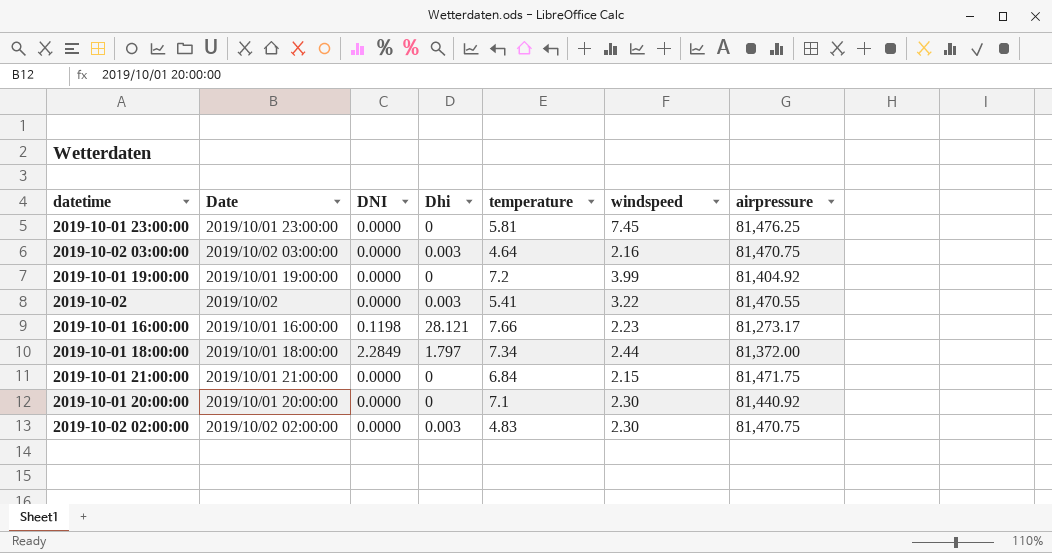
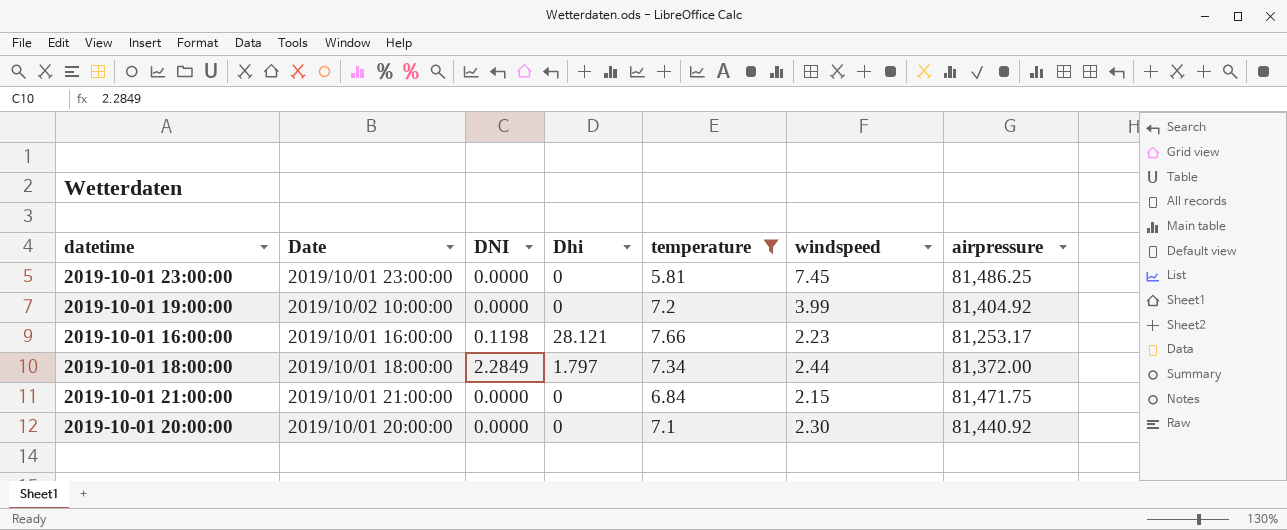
filter: none -> temperature >= 5.81
2019-10-01 23:00:00 | airpressure: 81,476.25 -> 81,486.25
2019-10-01 19:00:00 | Date: 2019/10/01 19:00:00 -> 2019/10/02 10:00:00
2019-10-01 16:00:00 | airpressure: 81,273.17 -> 81,253.17

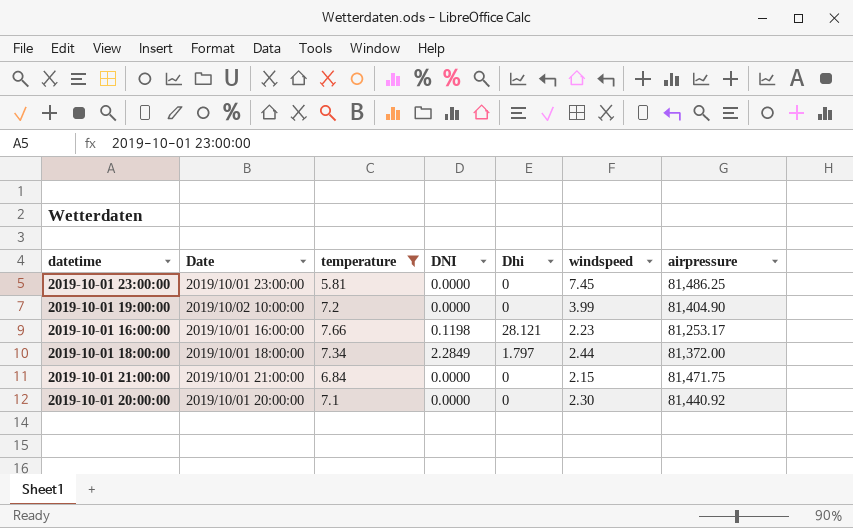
column temperature | position: 5 -> 3
2019-10-01 19:00:00 | airpressure: 81,404.92 -> 81,404.90

